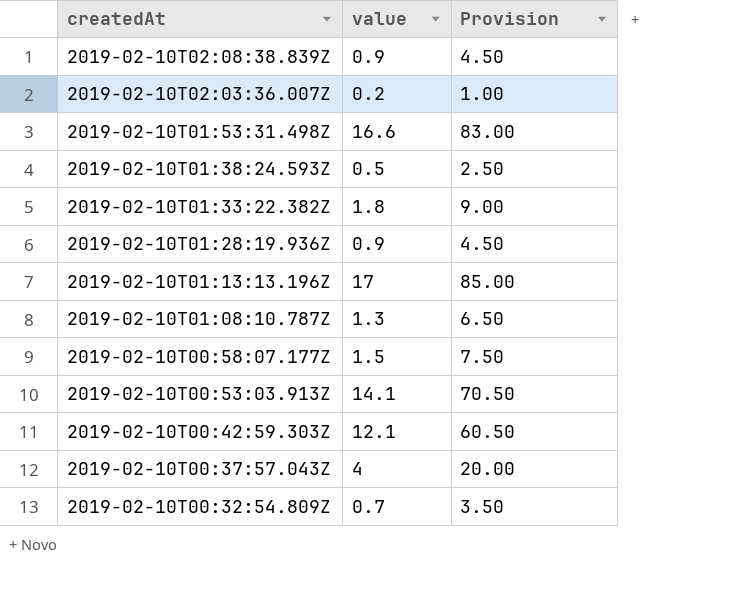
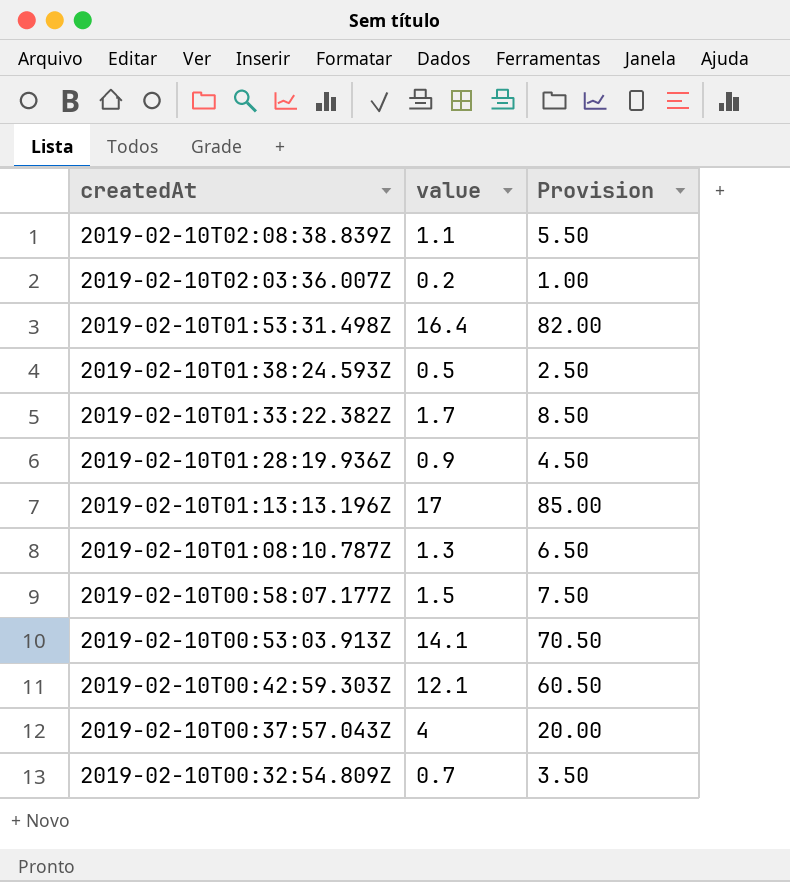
2019-02-10T02:08:38.839Z | value: 0.9 -> 1.1
2019-02-10T02:08:38.839Z | Provision: 4.50 -> 5.50
2019-02-10T01:53:31.498Z | value: 16.6 -> 16.4
2019-02-10T01:53:31.498Z | Provision: 83.00 -> 82.00
2019-02-10T01:33:22.382Z | value: 1.8 -> 1.7
2019-02-10T01:33:22.382Z | Provision: 9.00 -> 8.50

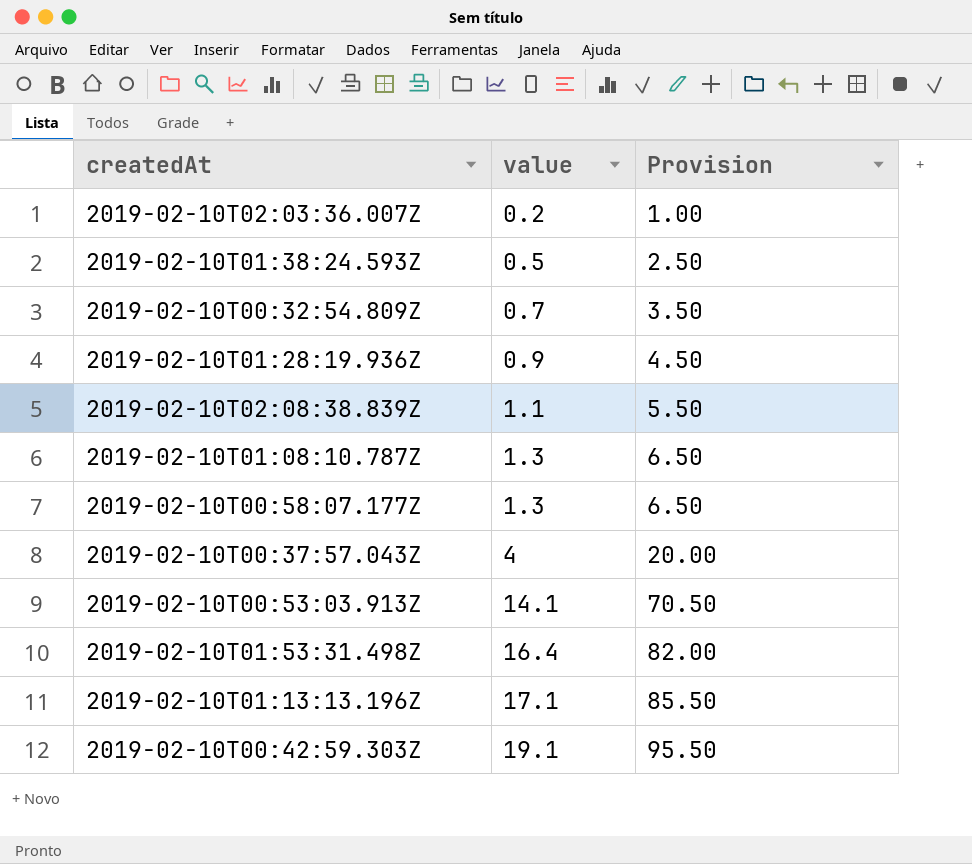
row order: createdAt descending -> value ascending
row 2019-02-10T01:33:22.382Z: 1.7 | 8.50 -> none
2019-02-10T00:58:07.177Z | value: 1.5 -> 1.3
2019-02-10T00:58:07.177Z | Provision: 7.50 -> 6.50
2019-02-10T01:13:13.196Z | value: 17 -> 17.1
2019-02-10T01:13:13.196Z | Provision: 85.00 -> 85.50
2019-02-10T00:42:59.303Z | value: 12.1 -> 19.1
2019-02-10T00:42:59.303Z | Provision: 60.50 -> 95.50

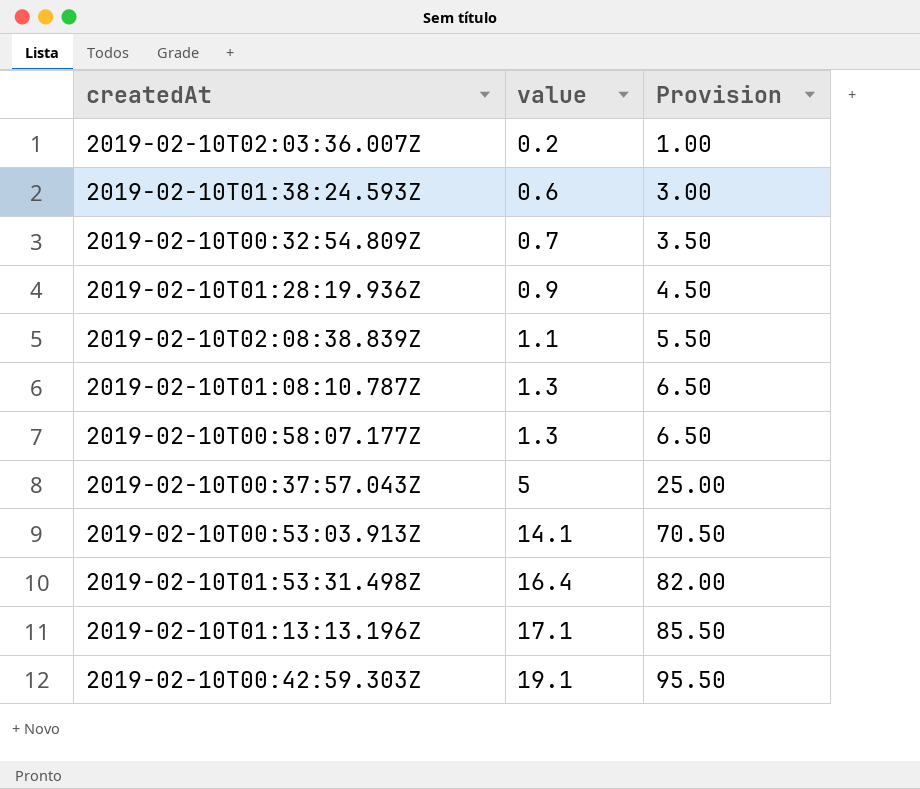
2019-02-10T01:38:24.593Z | value: 0.5 -> 0.6
2019-02-10T01:38:24.593Z | Provision: 2.50 -> 3.00
2019-02-10T00:37:57.043Z | value: 4 -> 5
2019-02-10T00:37:57.043Z | Provision: 20.00 -> 25.00

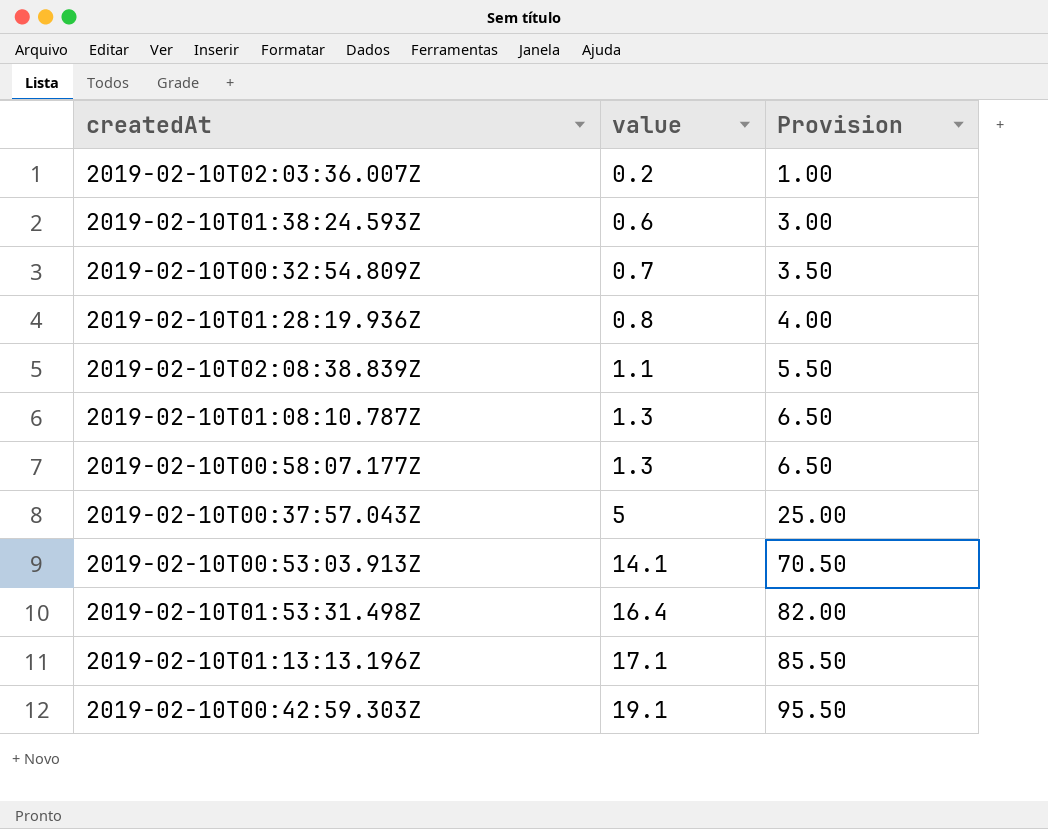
2019-02-10T01:28:19.936Z | value: 0.9 -> 0.8
2019-02-10T01:28:19.936Z | Provision: 4.50 -> 4.00

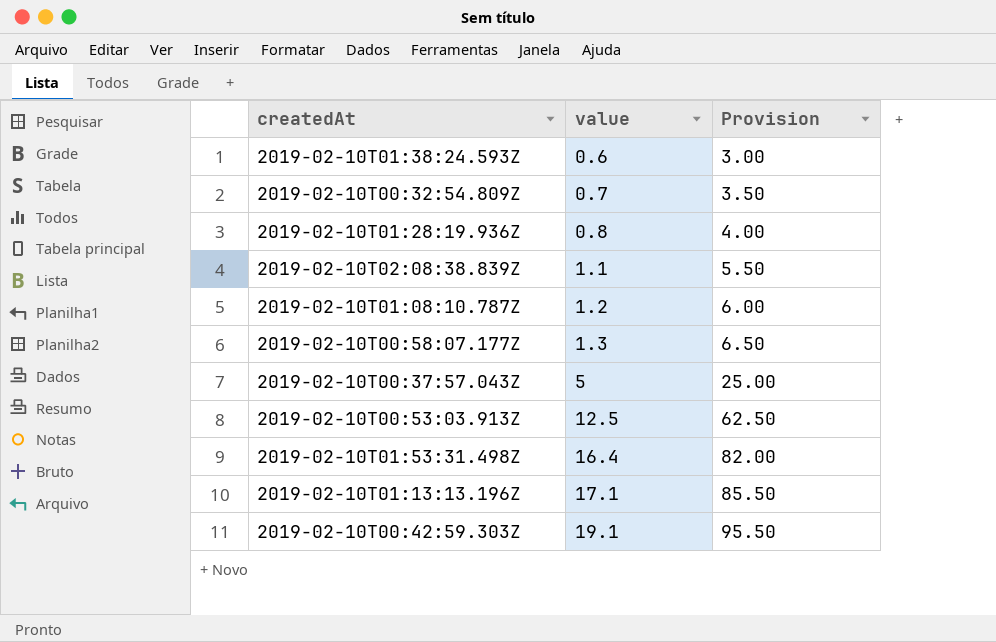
row 2019-02-10T02:03:36.007Z: 0.2 | 1.00 -> none
2019-02-10T01:08:10.787Z | value: 1.3 -> 1.2
2019-02-10T01:08:10.787Z | Provision: 6.50 -> 6.00
2019-02-10T00:53:03.913Z | value: 14.1 -> 12.5
2019-02-10T00:53:03.913Z | Provision: 70.50 -> 62.50

